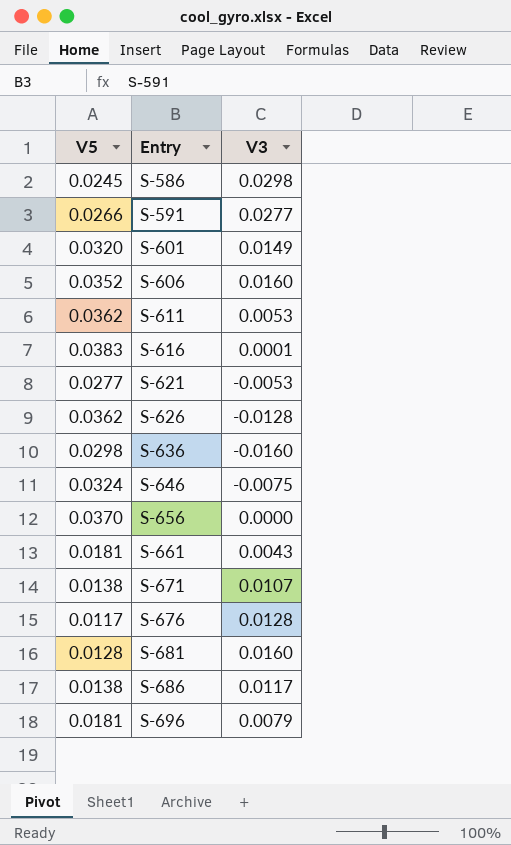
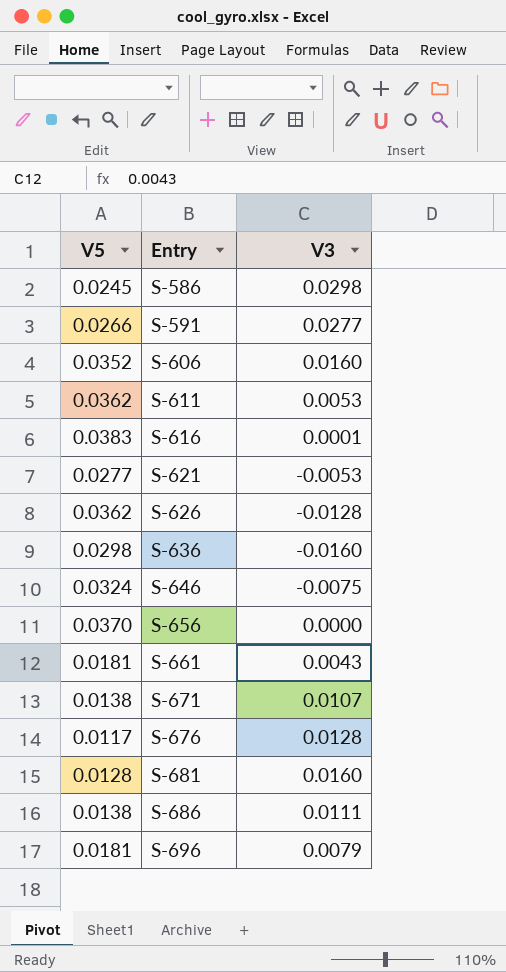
row S-601: 0.0320 | 0.0149 -> none
S-686 | V3: 0.0117 -> 0.0111

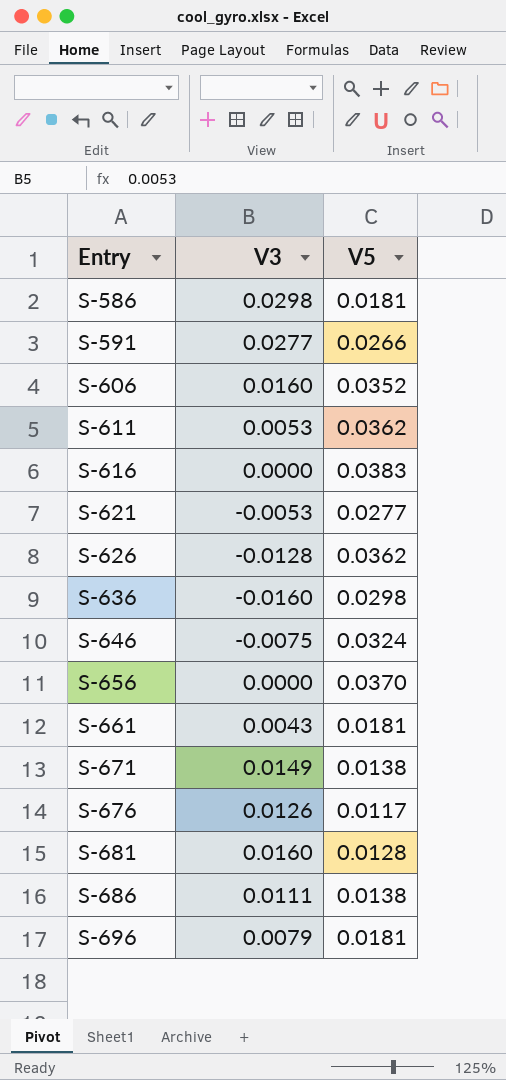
column V5 | position: 1 -> 3
S-586 | V5: 0.0245 -> 0.0181
S-616 | V3: 0.0001 -> 0.0000
S-671 | V3: 0.0107 -> 0.0149
S-676 | V3: 0.0128 -> 0.0126

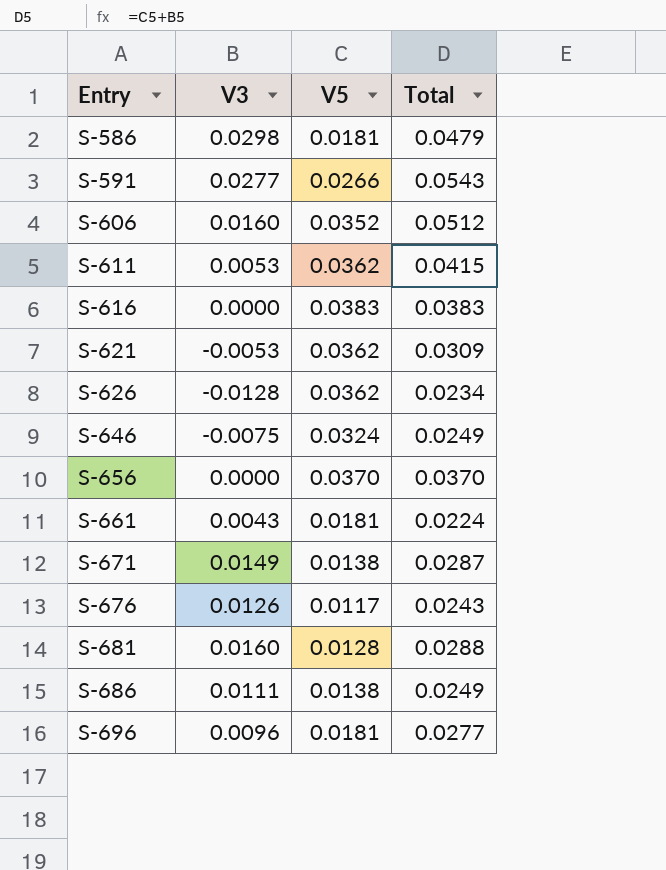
column Total | formula: none -> [V3] + [V5]
row S-636: -0.0160 | 0.0298 -> none
S-621 | V5: 0.0277 -> 0.0362
S-696 | V3: 0.0079 -> 0.0096

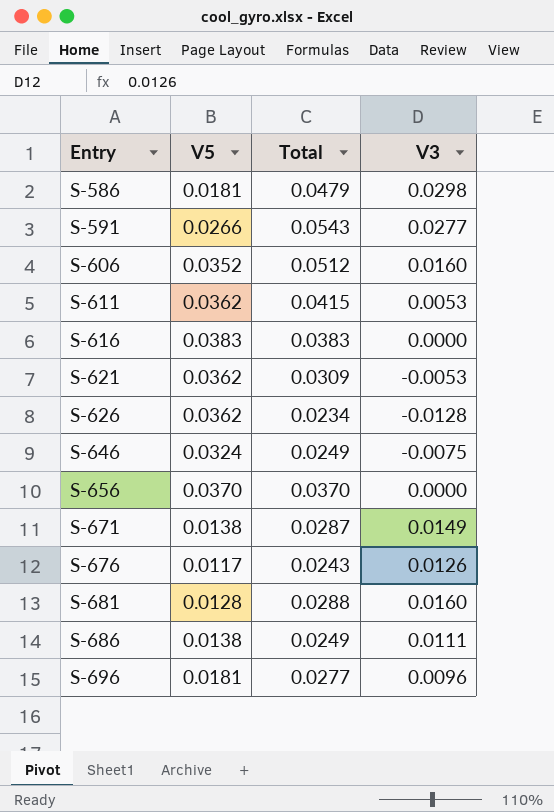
column V3 | position: 2 -> 4
row S-661: 0.0043 | 0.0181 | 0.0224 -> none

